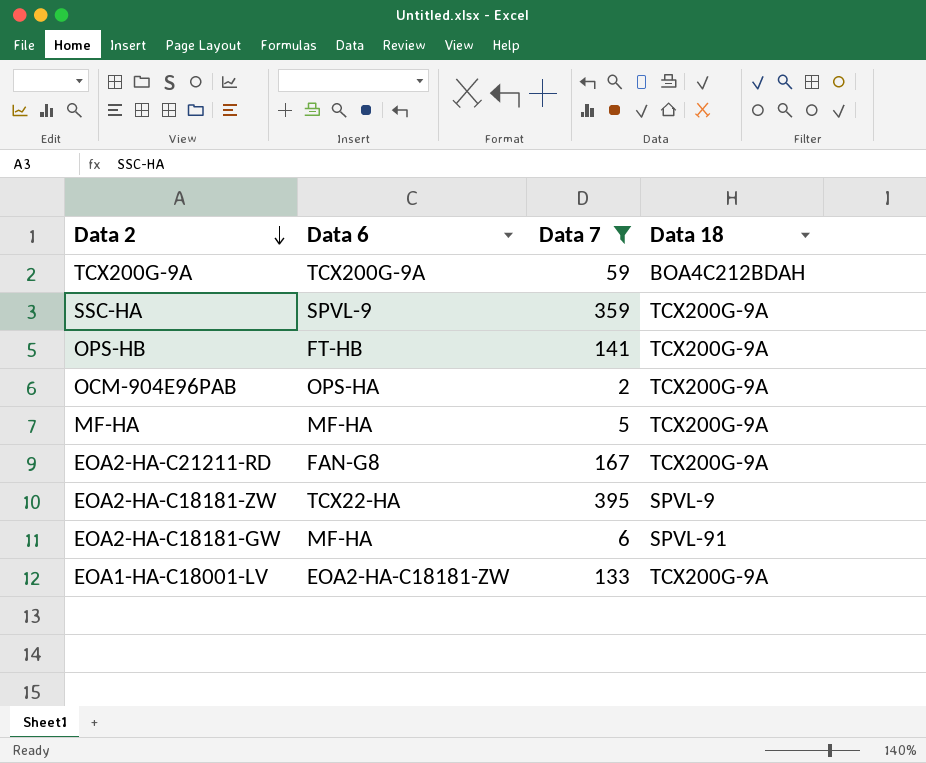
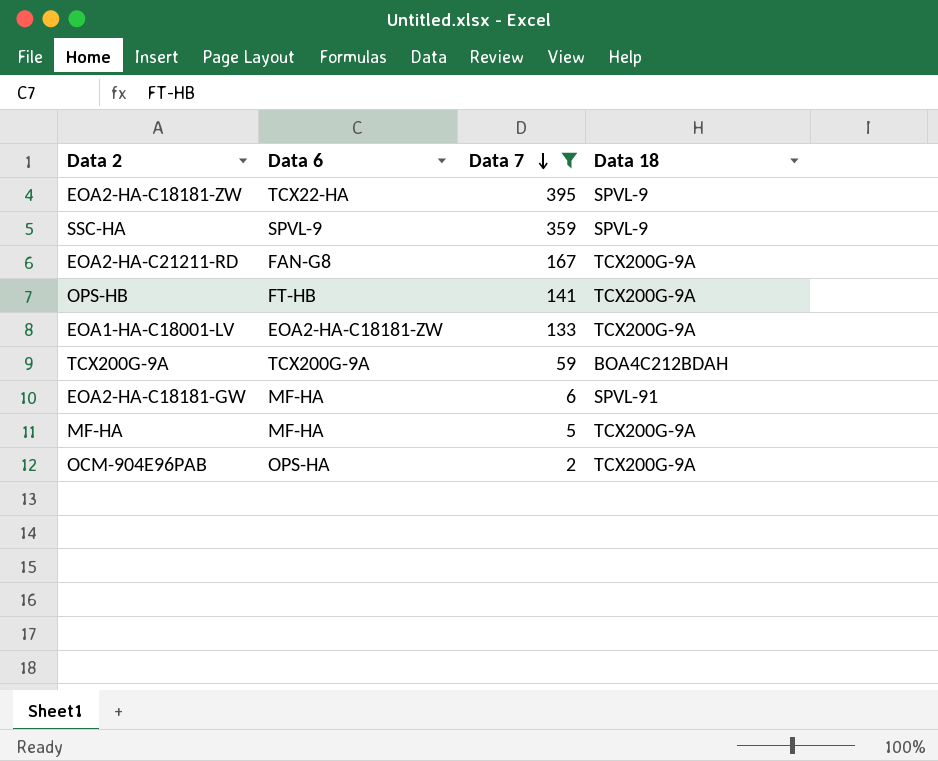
row order: Data 2 descending -> Data 7 descending
SSC-HA | Data 18: TCX200G-9A -> SPVL-9

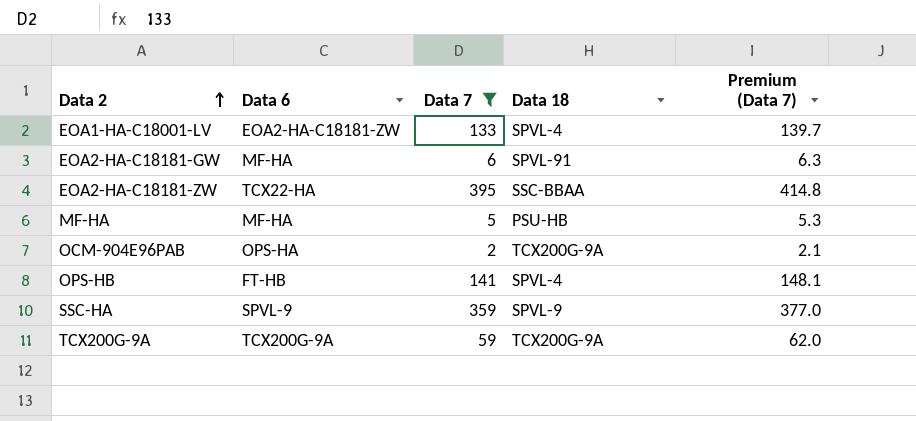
row order: Data 7 descending -> Data 2 ascending
column Premium (Data 7) | formula: none -> [Data 7] * 1.05
row EOA2-HA-C21211-RD: FAN-G8 | 167 | TCX200G-9A -> none
EOA1-HA-C18001-LV | Data 18: TCX200G-9A -> SPVL-4
EOA2-HA-C18181-ZW | Data 18: SPVL-9 -> SSC-BBAA
MF-HA | Data 18: TCX200G-9A -> PSU-HB
OPS-HB | Data 18: TCX200G-9A -> SPVL-4
TCX200G-9A | Data 18: BOA4C212BDAH -> TCX200G-9A

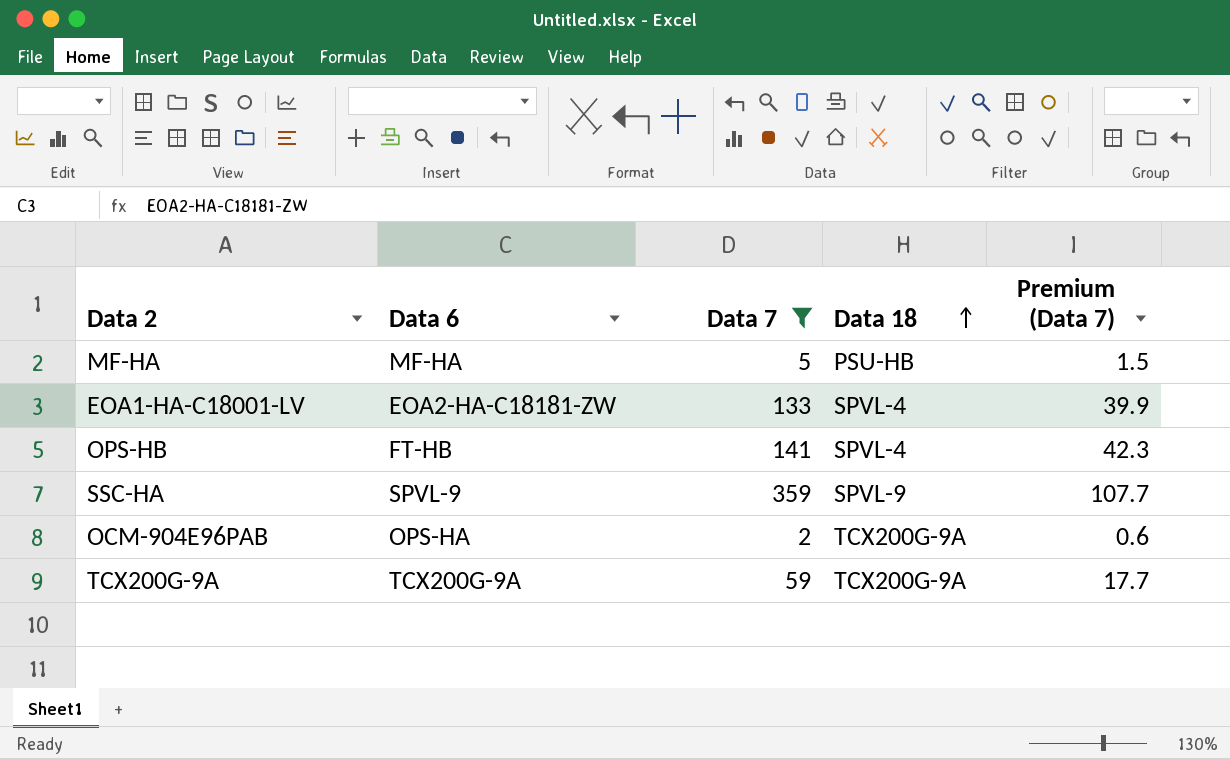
row order: Data 2 ascending -> Data 18 ascending
column Premium (Data 7) | formula: [Data 7] * 1.05 -> [Data 7] * 0.3
row EOA2-HA-C18181-GW: MF-HA | 6 | SPVL-91 | 6.3 -> none
row EOA2-HA-C18181-ZW: TCX22-HA | 395 | SSC-BBAA | 414.8 -> none

